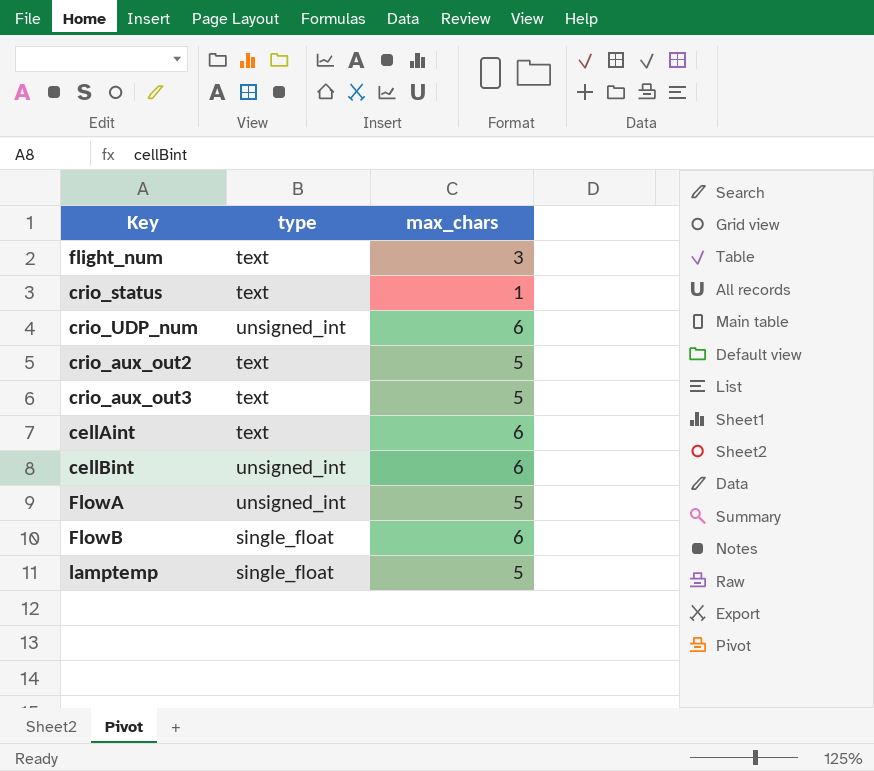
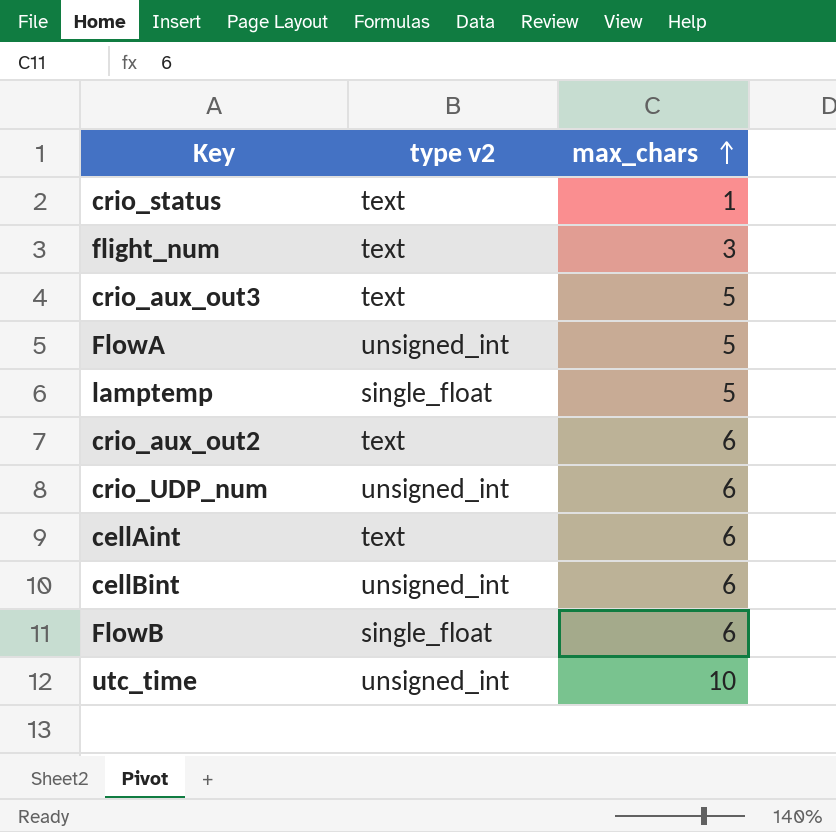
row order: none -> max_chars ascending
column name: type -> type v2
crio_aux_out2 | max_chars: 5 -> 6
row utc_time: none -> unsigned_int | 10

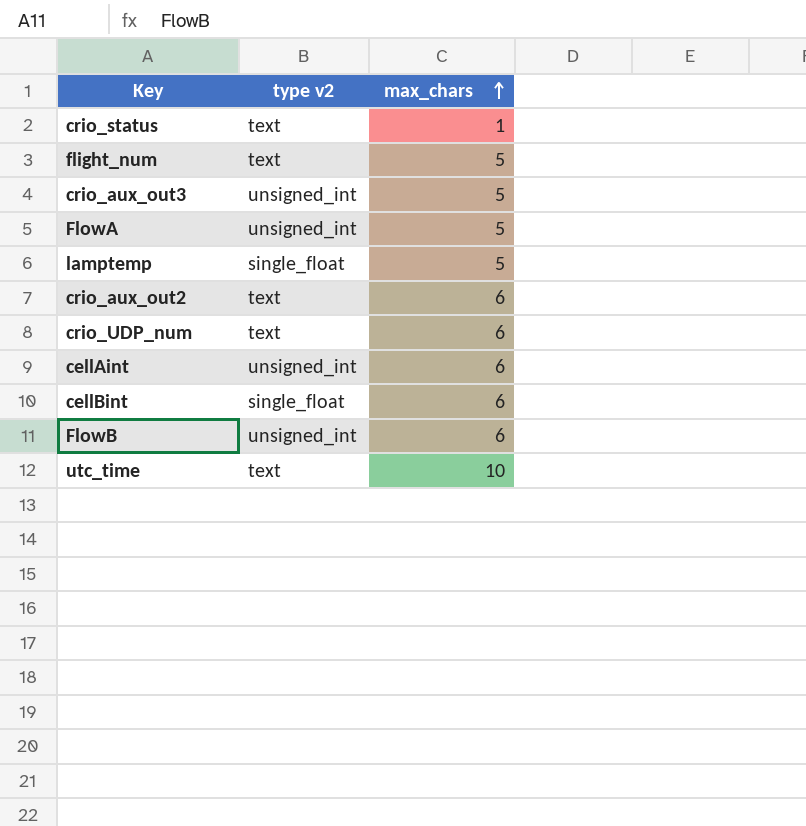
flight_num | max_chars: 3 -> 5
crio_aux_out3 | type v2: text -> unsigned_int
crio_UDP_num | type v2: unsigned_int -> text
cellAint | type v2: text -> unsigned_int
cellBint | type v2: unsigned_int -> single_float
FlowB | type v2: single_float -> unsigned_int
utc_time | type v2: unsigned_int -> text

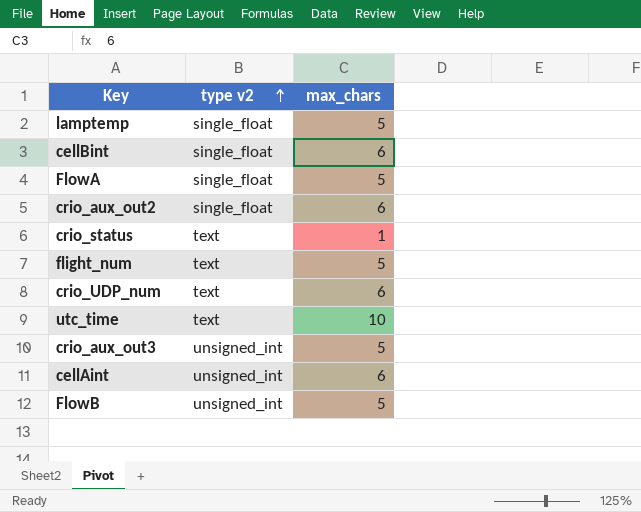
row order: max_chars ascending -> type v2 ascending
FlowA | type v2: unsigned_int -> single_float
crio_aux_out2 | type v2: text -> single_float
FlowB | max_chars: 6 -> 5

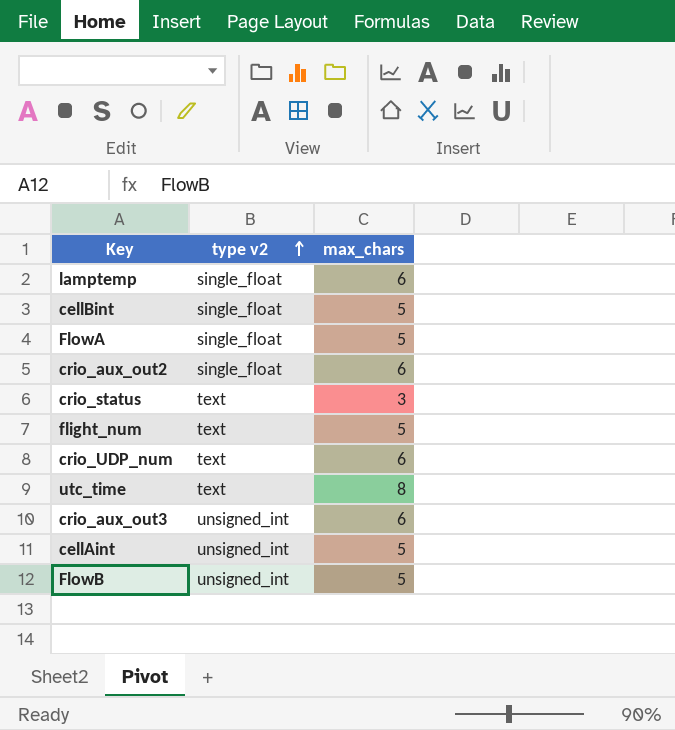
lamptemp | max_chars: 5 -> 6
cellBint | max_chars: 6 -> 5
crio_status | max_chars: 1 -> 3
utc_time | max_chars: 10 -> 8
crio_aux_out3 | max_chars: 5 -> 6
cellAint | max_chars: 6 -> 5

